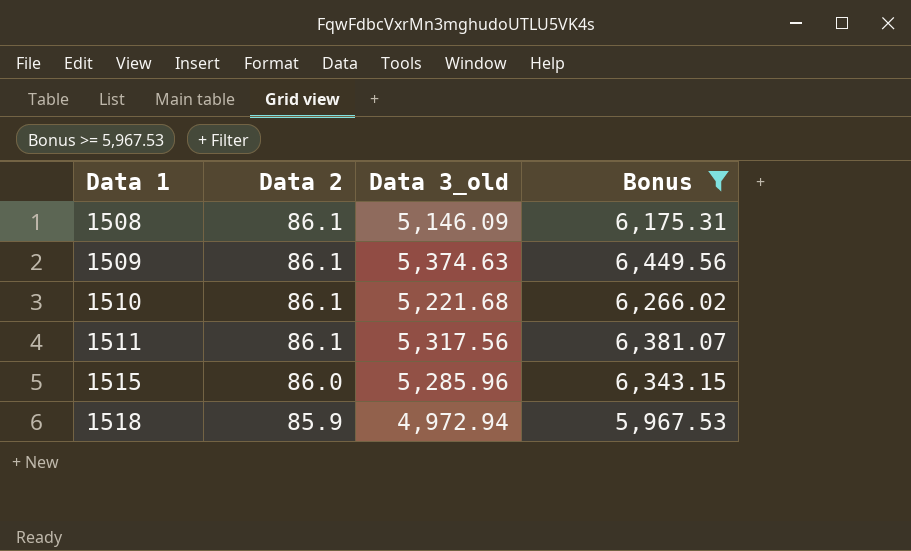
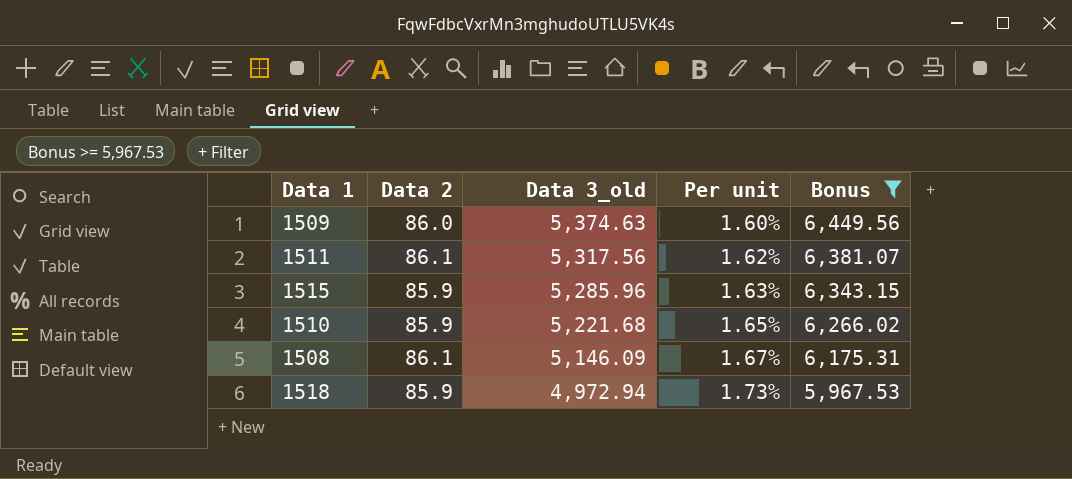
row order: Data 1 ascending -> Data 3_old descending
column Per unit | formula: none -> [Data 2] / [Data 3_old]
1509 | Data 2: 86.1 -> 86.0
1515 | Data 2: 86.0 -> 85.9
1510 | Data 2: 86.1 -> 85.9

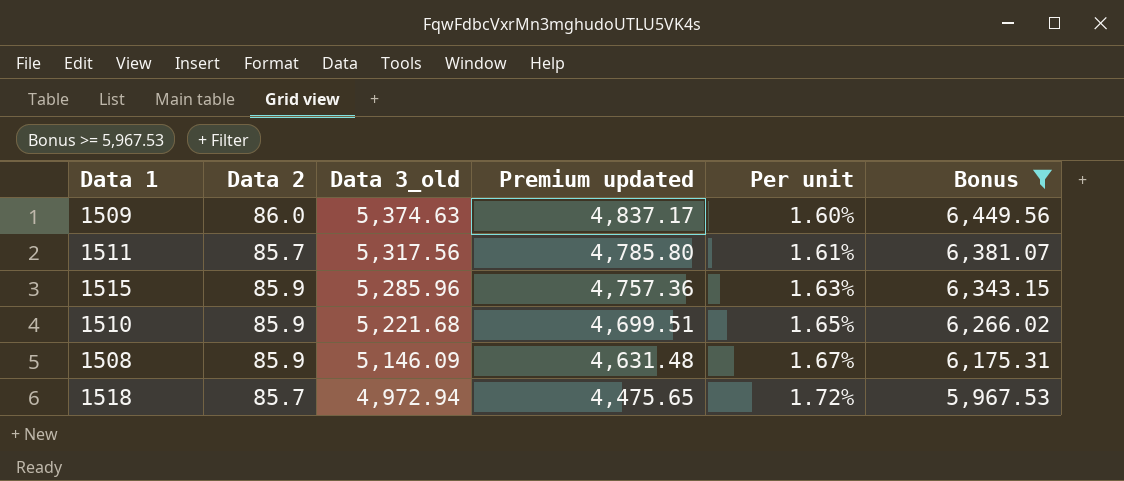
column Premium updated | formula: none -> [Data 3_old] * 0.9
1511 | Data 2: 86.1 -> 85.7
1511 | Per unit: 1.62% -> 1.61%
1508 | Data 2: 86.1 -> 85.9
1518 | Data 2: 85.9 -> 85.7
1518 | Per unit: 1.73% -> 1.72%

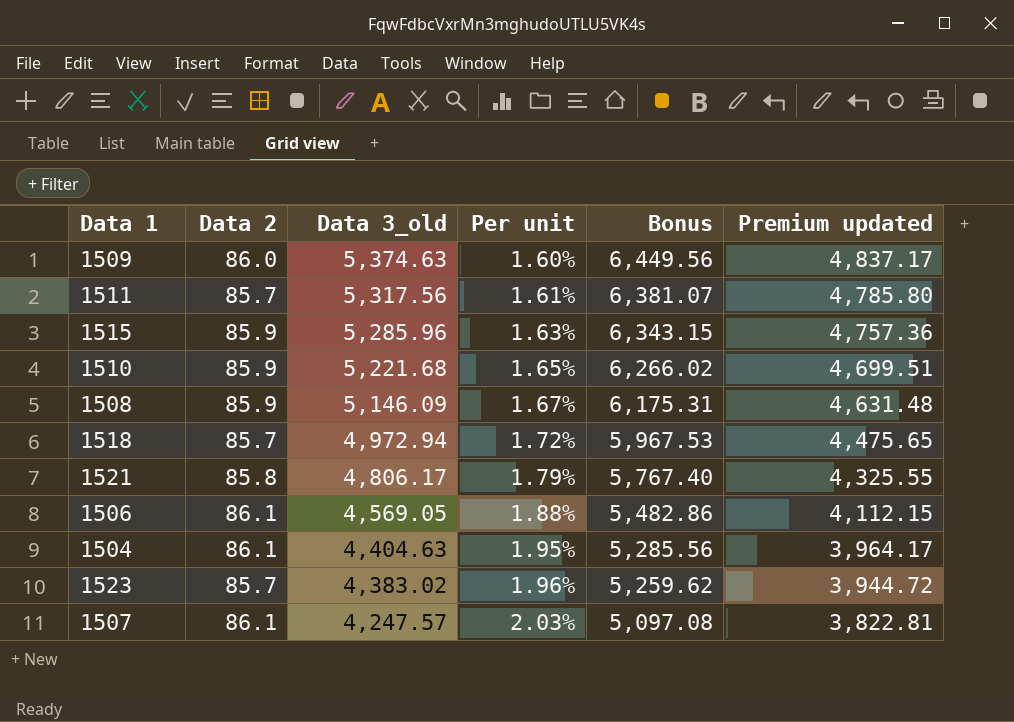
filter: Bonus >= 5,967.53 -> none
column Premium updated | position: 4 -> 6

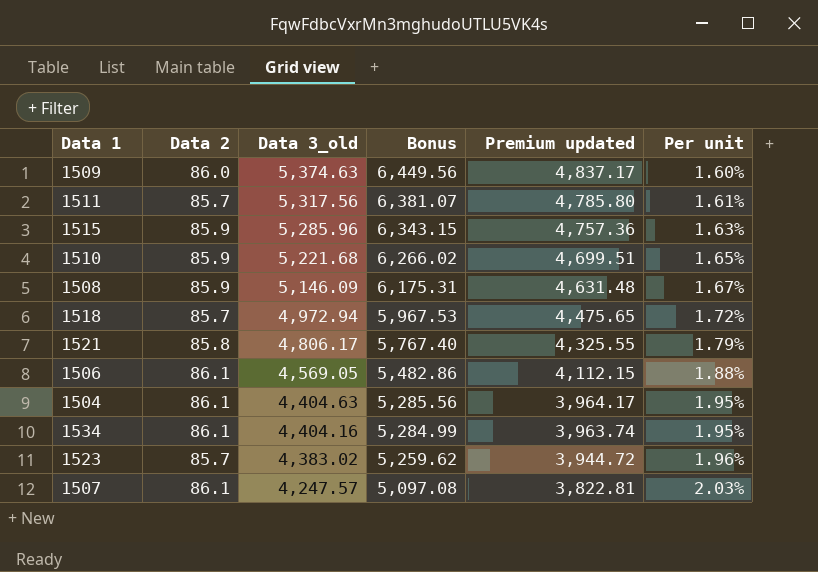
column Per unit | position: 4 -> 6
row 1534: none -> 86.1 | 4,404.16 | 5,284.99 | 3,963.74 | 1.95%

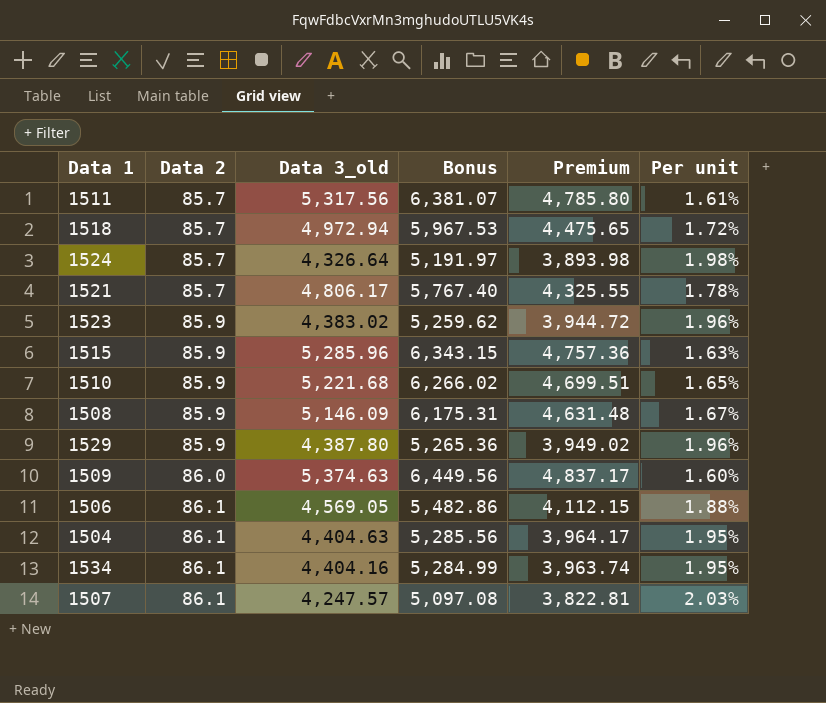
row order: Data 3_old descending -> Data 2 ascending
column name: Premium updated -> Premium
row 1524: none -> 85.7 | 4,326.64 | 5,191.97 | 3,893.98 | 1.98%
1521 | Data 2: 85.8 -> 85.7
1521 | Per unit: 1.79% -> 1.78%
1523 | Data 2: 85.7 -> 85.9
row 1529: none -> 85.9 | 4,387.80 | 5,265.36 | 3,949.02 | 1.96%

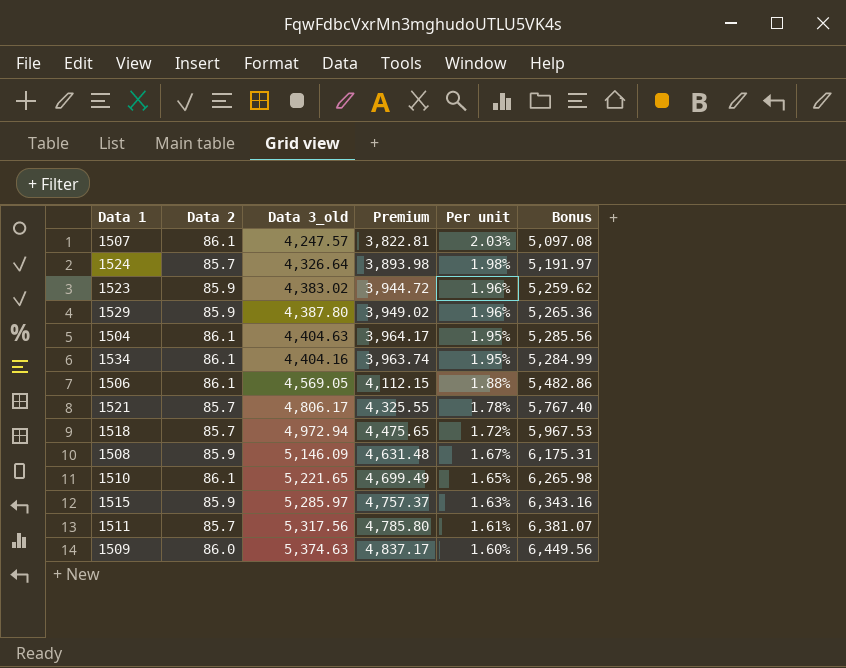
row order: Data 2 ascending -> Per unit descending
column Bonus | position: 4 -> 6
1510 | Data 2: 85.9 -> 86.1
1510 | Data 3_old: 5,221.68 -> 5,221.65
1510 | Premium: 4,699.51 -> 4,699.49
1510 | Bonus: 6,266.02 -> 6,265.98
1515 | Data 3_old: 5,285.96 -> 5,285.97
1515 | Premium: 4,757.36 -> 4,757.37
1515 | Bonus: 6,343.15 -> 6,343.16

